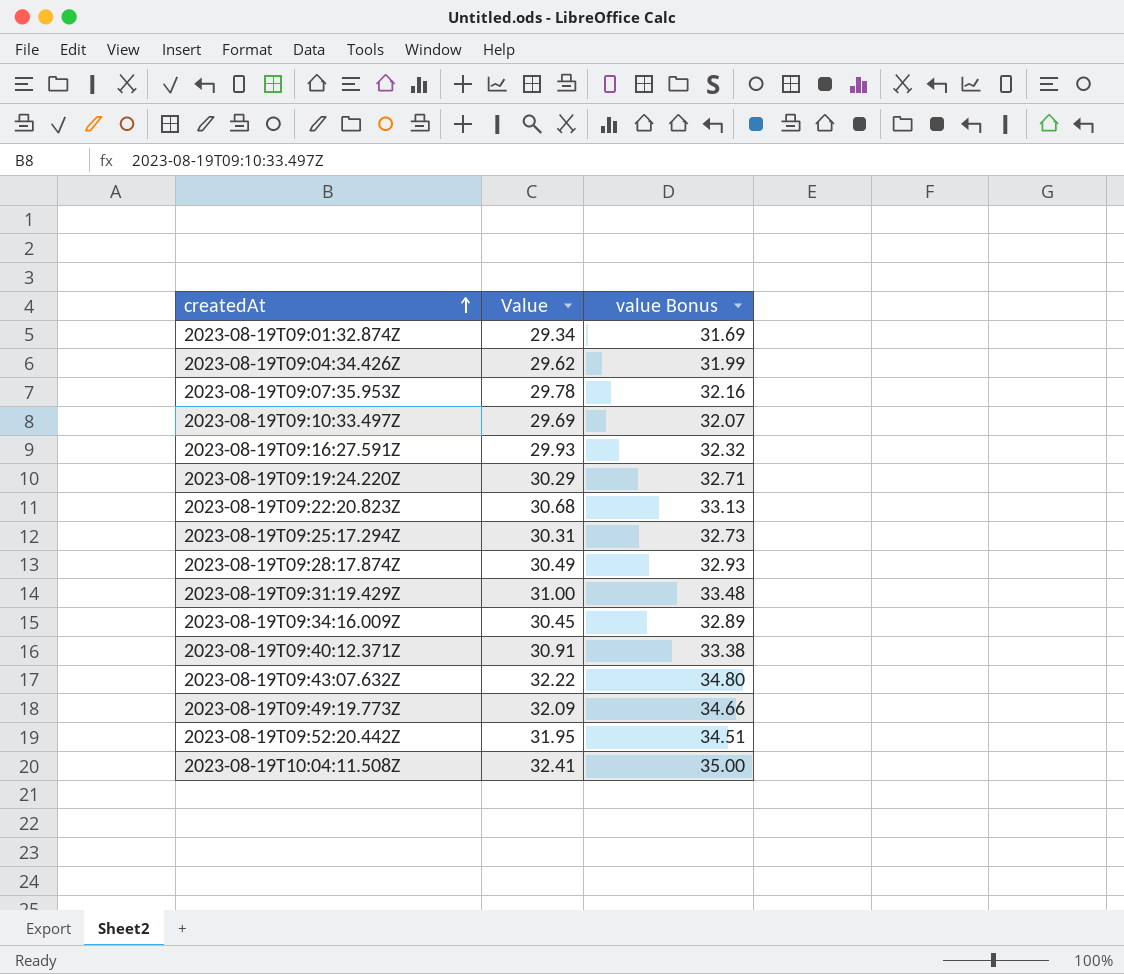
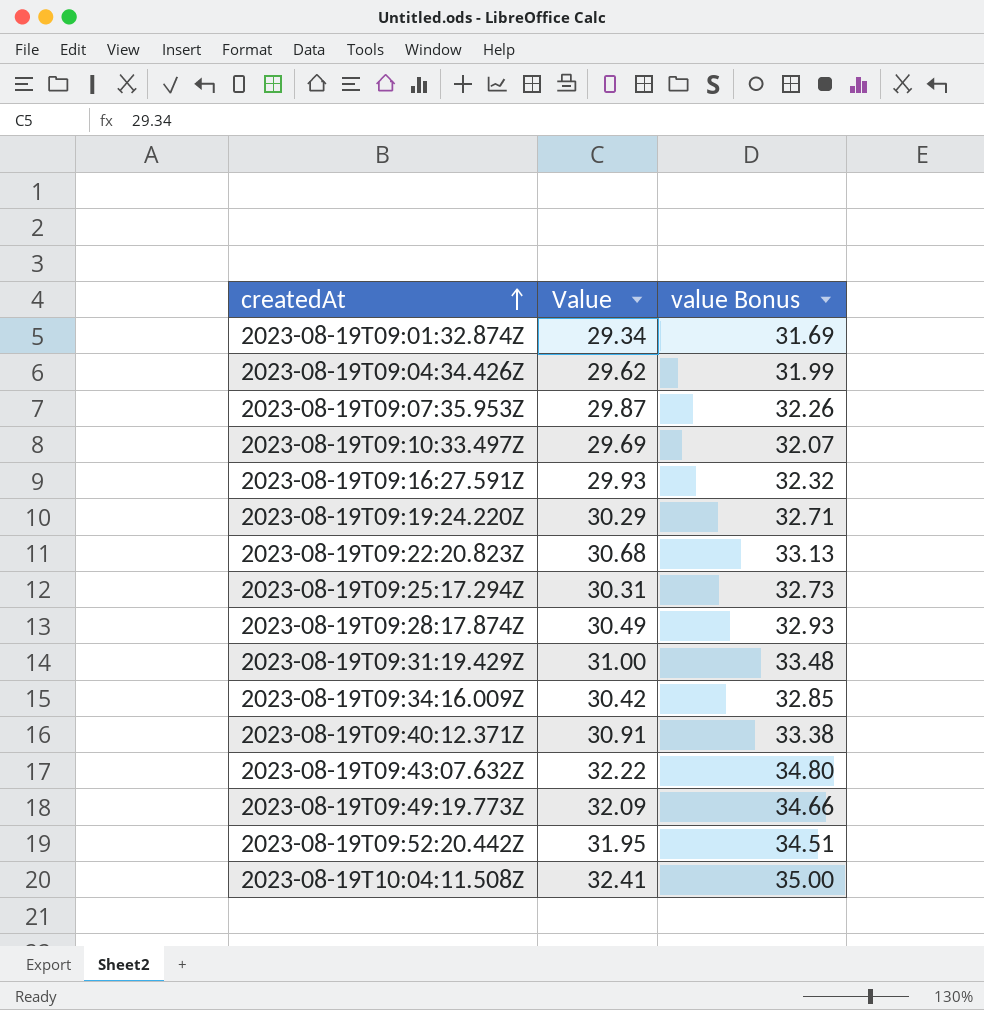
2023-08-19T09:07:35.953Z | Value: 29.78 -> 29.87
2023-08-19T09:07:35.953Z | value Bonus: 32.16 -> 32.26
2023-08-19T09:34:16.009Z | Value: 30.45 -> 30.42
2023-08-19T09:34:16.009Z | value Bonus: 32.89 -> 32.85

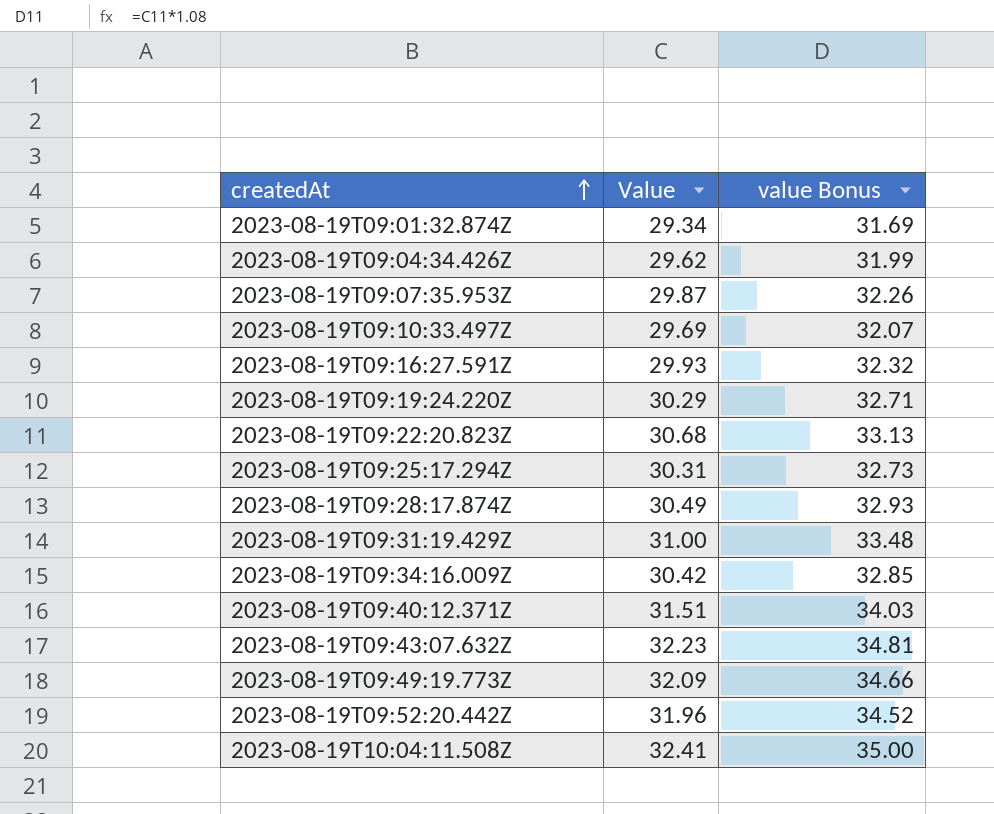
2023-08-19T09:40:12.371Z | Value: 30.91 -> 31.51
2023-08-19T09:40:12.371Z | value Bonus: 33.38 -> 34.03
2023-08-19T09:43:07.632Z | Value: 32.22 -> 32.23
2023-08-19T09:43:07.632Z | value Bonus: 34.80 -> 34.81
2023-08-19T09:52:20.442Z | Value: 31.95 -> 31.96
2023-08-19T09:52:20.442Z | value Bonus: 34.51 -> 34.52

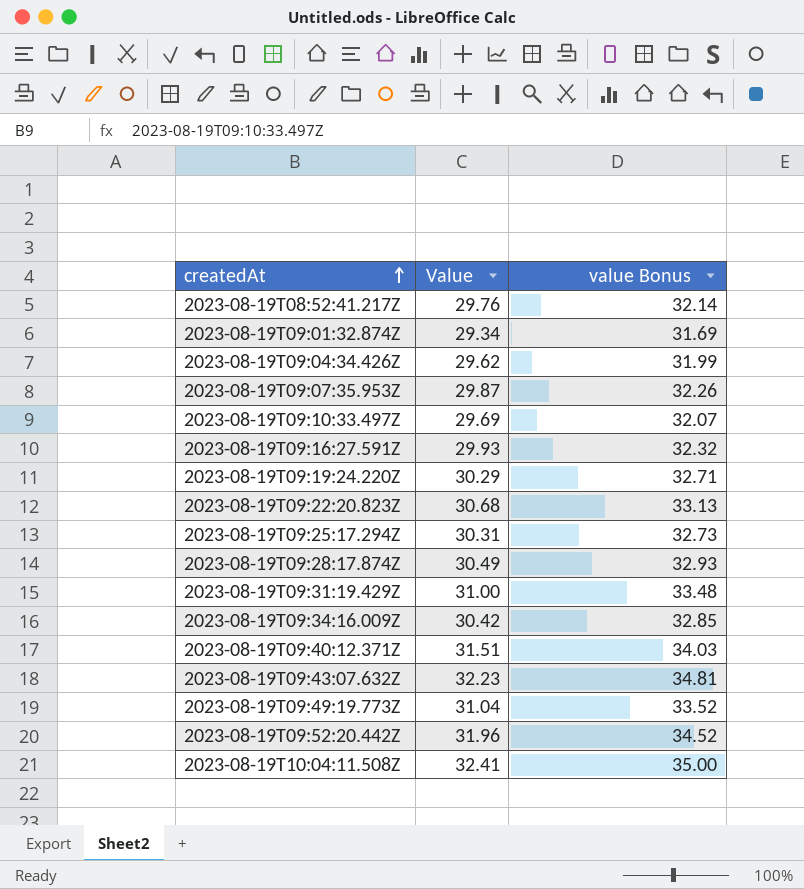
row 2023-08-19T08:52:41.217Z: none -> 29.76 | 32.14
2023-08-19T09:49:19.773Z | Value: 32.09 -> 31.04
2023-08-19T09:49:19.773Z | value Bonus: 34.66 -> 33.52

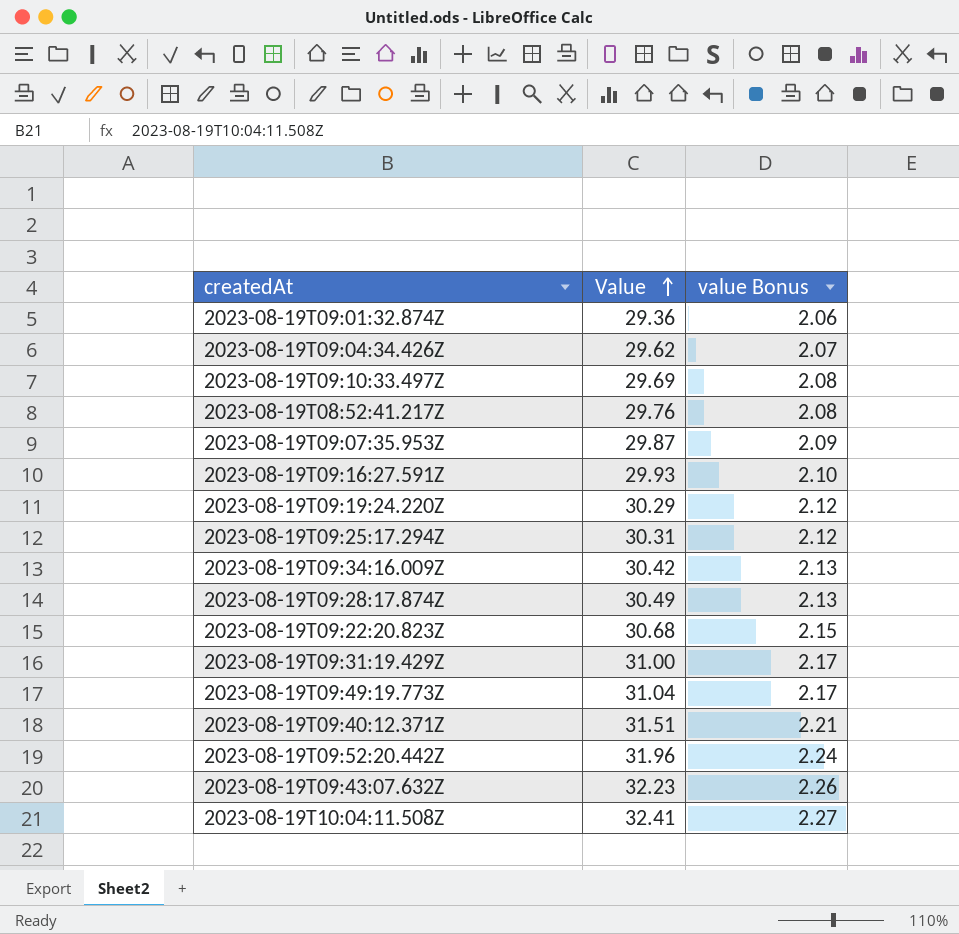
row order: createdAt ascending -> Value ascending
column value Bonus | formula: [Value] * 1.08 -> [Value] * 0.07
2023-08-19T09:01:32.874Z | Value: 29.34 -> 29.36

